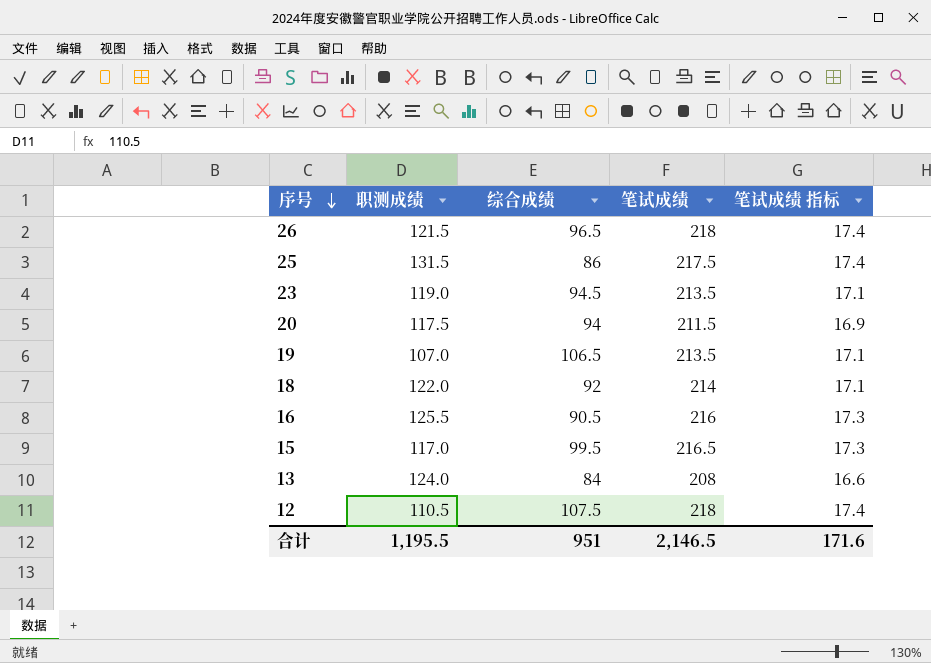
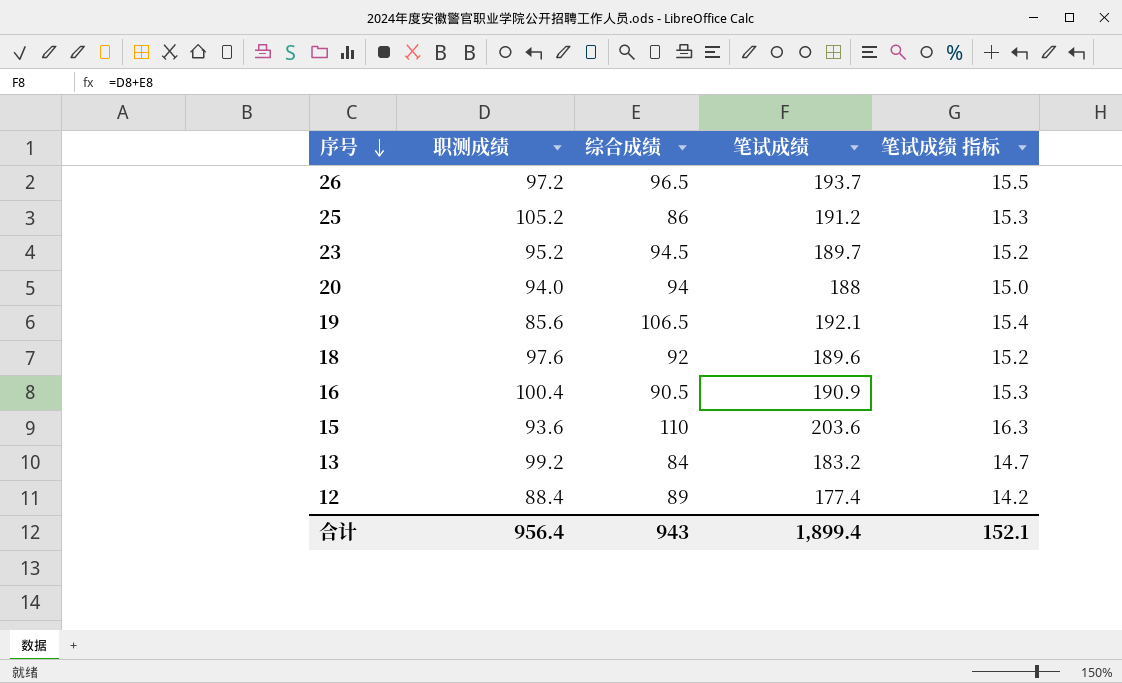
26 | 职测成绩: 121.5 -> 97.2
26 | 笔试成绩: 218 -> 193.7
26 | 笔试成绩 指标: 17.4 -> 15.5
25 | 职测成绩: 131.5 -> 105.2
25 | 笔试成绩: 217.5 -> 191.2
25 | 笔试成绩 指标: 17.4 -> 15.3
23 | 职测成绩: 119.0 -> 95.2
23 | 笔试成绩: 213.5 -> 189.7
23 | 笔试成绩 指标: 17.1 -> 15.2
20 | 职测成绩: 117.5 -> 94.0
20 | 笔试成绩: 211.5 -> 188
20 | 笔试成绩 指标: 16.9 -> 15.0
19 | 职测成绩: 107.0 -> 85.6
19 | 笔试成绩: 213.5 -> 192.1
19 | 笔试成绩 指标: 17.1 -> 15.4
18 | 职测成绩: 122.0 -> 97.6
18 | 笔试成绩: 214 -> 189.6
18 | 笔试成绩 指标: 17.1 -> 15.2
16 | 职测成绩: 125.5 -> 100.4
16 | 笔试成绩: 216 -> 190.9
16 | 笔试成绩 指标: 17.3 -> 15.3
15 | 职测成绩: 117.0 -> 93.6
15 | 综合成绩: 99.5 -> 110
15 | 笔试成绩: 216.5 -> 203.6
15 | 笔试成绩 指标: 17.3 -> 16.3
13 | 职测成绩: 124.0 -> 99.2
13 | 笔试成绩: 208 -> 183.2
13 | 笔试成绩 指标: 16.6 -> 14.7
12 | 职测成绩: 110.5 -> 88.4
12 | 综合成绩: 107.5 -> 89
12 | 笔试成绩: 218 -> 177.4
12 | 笔试成绩 指标: 17.4 -> 14.2
合计 | 职测成绩: 1,195.5 -> 956.4
合计 | 综合成绩: 951 -> 943
合计 | 笔试成绩: 2,146.5 -> 1,899.4
合计 | 笔试成绩 指标: 171.6 -> 152.1

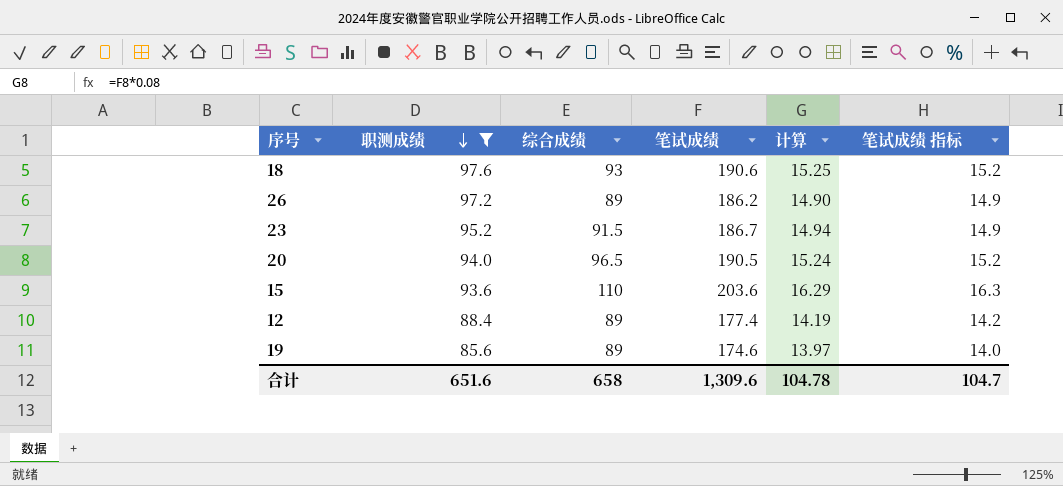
filter: none -> 职测成绩 <= 97.6
row order: 序号 descending -> 职测成绩 descending
column 计算 | formula: none -> [笔试成绩] * 0.08
18 | 综合成绩: 92 -> 93
18 | 笔试成绩: 189.6 -> 190.6
26 | 综合成绩: 96.5 -> 89
26 | 笔试成绩: 193.7 -> 186.2
26 | 笔试成绩 指标: 15.5 -> 14.9
23 | 综合成绩: 94.5 -> 91.5
23 | 笔试成绩: 189.7 -> 186.7
23 | 笔试成绩 指标: 15.2 -> 14.9
20 | 综合成绩: 94 -> 96.5
20 | 笔试成绩: 188 -> 190.5
20 | 笔试成绩 指标: 15.0 -> 15.2
19 | 综合成绩: 106.5 -> 89
19 | 笔试成绩: 192.1 -> 174.6
19 | 笔试成绩 指标: 15.4 -> 14.0
合计 | 职测成绩: 956.4 -> 651.6
合计 | 综合成绩: 943 -> 658
合计 | 笔试成绩: 1,899.4 -> 1,309.6
合计 | 笔试成绩 指标: 152.1 -> 104.7

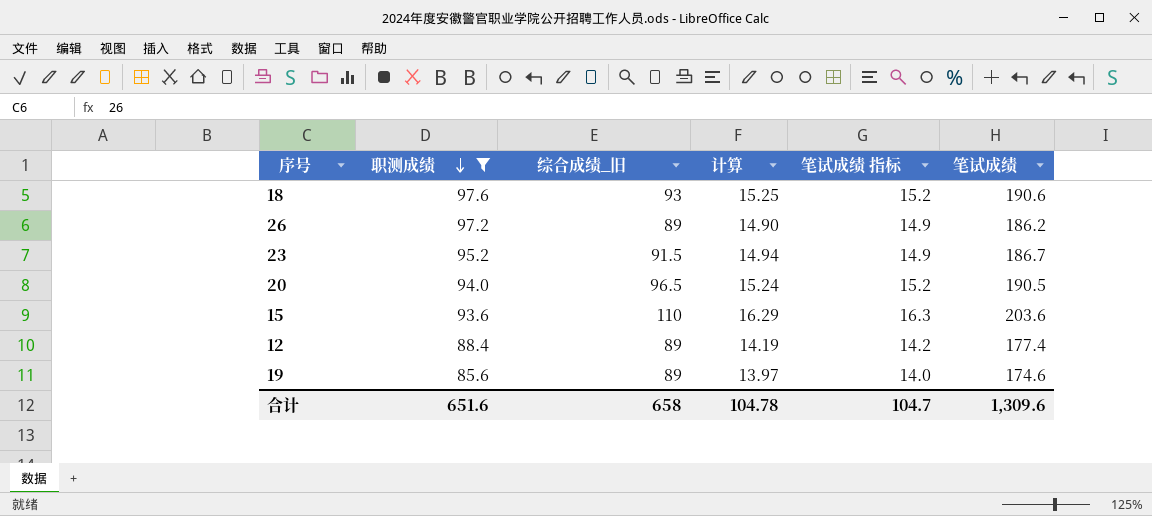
column name: 综合成绩 -> 综合成绩_旧
column 笔试成绩 | position: 4 -> 6

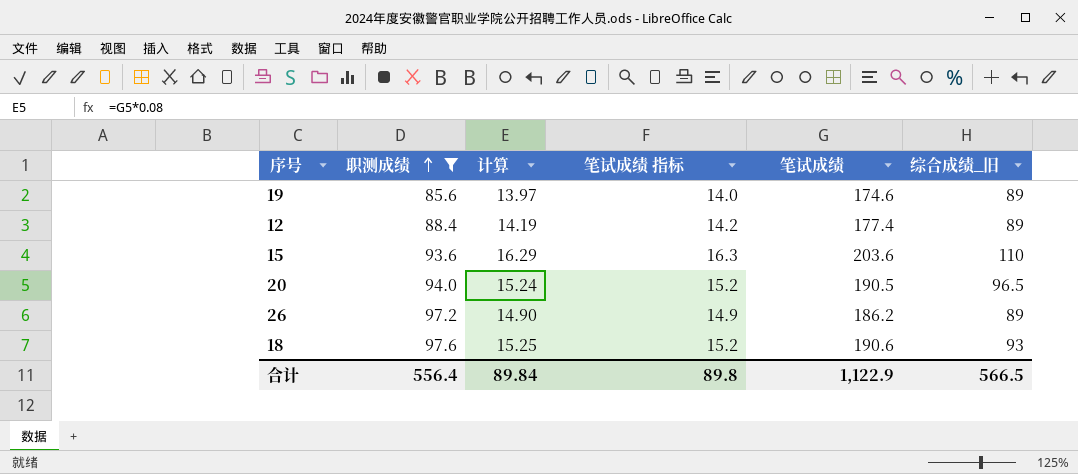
row order: 职测成绩 descending -> 职测成绩 ascending
column 综合成绩_旧 | position: 3 -> 6
row 23: 95.2 | 91.5 | 14.94 | 14.9 | 186.7 -> none
合计 | 职测成绩: 651.6 -> 556.4
合计 | 计算: 104.78 -> 89.84
合计 | 笔试成绩 指标: 104.7 -> 89.8
合计 | 笔试成绩: 1,309.6 -> 1,122.9
合计 | 综合成绩_旧: 658 -> 566.5

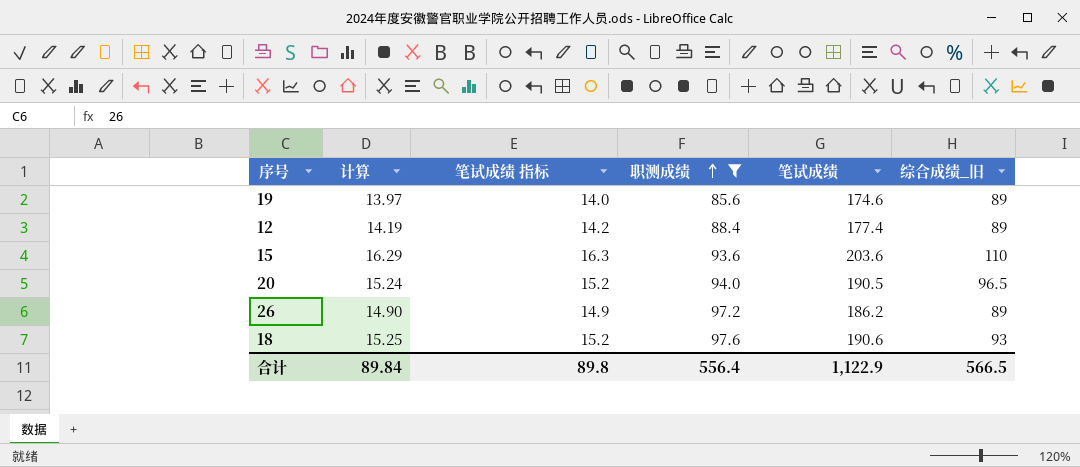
column 职测成绩 | position: 2 -> 4

